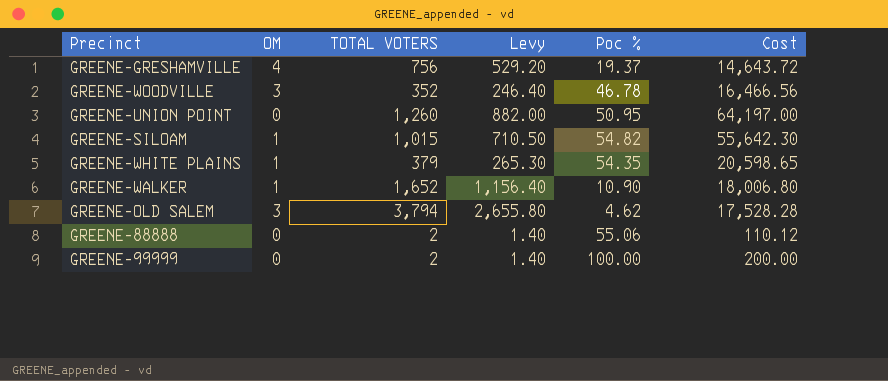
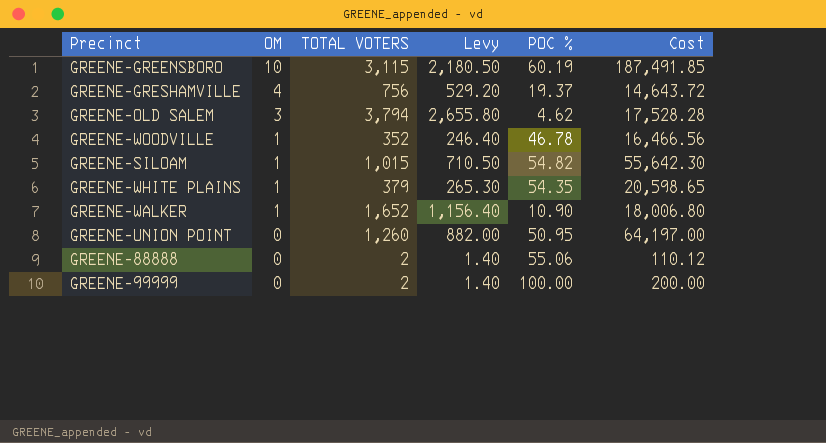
row order: none -> OM descending
column name: Poc % -> POC %
row GREENE-GREENSBORO: none -> 10 | 3,115 | 2,180.50 | 60.19 | 187,491.85
GREENE-WOODVILLE | OM: 3 -> 1

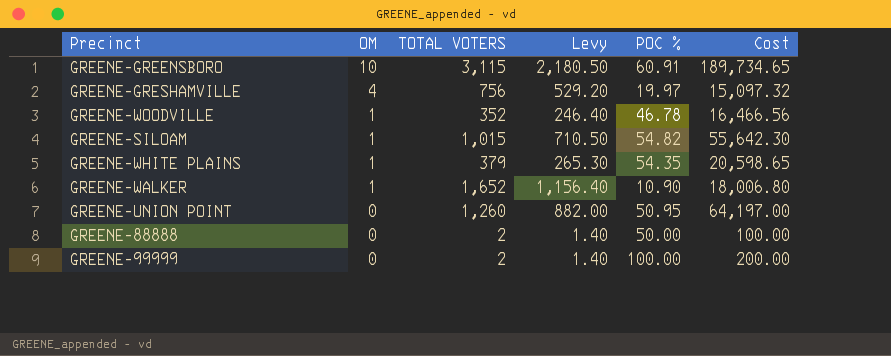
row GREENE-OLD SALEM: 3 | 3,794 | 2,655.80 | 4.62 | 17,528.28 -> none
GREENE-GREENSBORO | POC %: 60.19 -> 60.91
GREENE-GREENSBORO | Cost: 187,491.85 -> 189,734.65
GREENE-GRESHAMVILLE | POC %: 19.37 -> 19.97
GREENE-GRESHAMVILLE | Cost: 14,643.72 -> 15,097.32
GREENE-88888 | POC %: 55.06 -> 50.00
GREENE-88888 | Cost: 110.12 -> 100.00

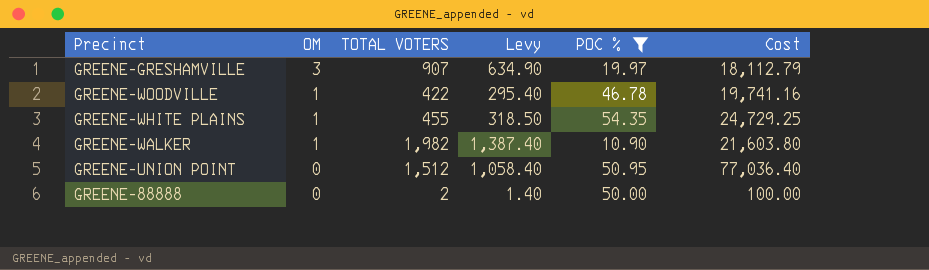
filter: none -> POC % <= 54.35
GREENE-GRESHAMVILLE | OM: 4 -> 3
GREENE-GRESHAMVILLE | TOTAL VOTERS: 756 -> 907
GREENE-GRESHAMVILLE | Levy: 529.20 -> 634.90
GREENE-GRESHAMVILLE | Cost: 15,097.32 -> 18,112.79
GREENE-WOODVILLE | TOTAL VOTERS: 352 -> 422
GREENE-WOODVILLE | Levy: 246.40 -> 295.40
GREENE-WOODVILLE | Cost: 16,466.56 -> 19,741.16
GREENE-WHITE PLAINS | TOTAL VOTERS: 379 -> 455
GREENE-WHITE PLAINS | Levy: 265.30 -> 318.50
GREENE-WHITE PLAINS | Cost: 20,598.65 -> 24,729.25
GREENE-WALKER | TOTAL VOTERS: 1,652 -> 1,982
GREENE-WALKER | Levy: 1,156.40 -> 1,387.40
GREENE-WALKER | Cost: 18,006.80 -> 21,603.80
GREENE-UNION POINT | TOTAL VOTERS: 1,260 -> 1,512
GREENE-UNION POINT | Levy: 882.00 -> 1,058.40
GREENE-UNION POINT | Cost: 64,197.00 -> 77,036.40

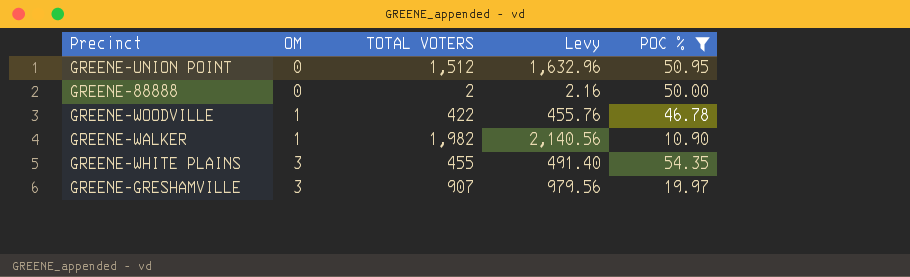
row order: OM descending -> OM ascending
column Cost | formula: [TOTAL VOTERS] * [POC %] -> none
column Levy | formula: [TOTAL VOTERS] * 0.7 -> [TOTAL VOTERS] * 1.08
GREENE-WHITE PLAINS | OM: 1 -> 3

